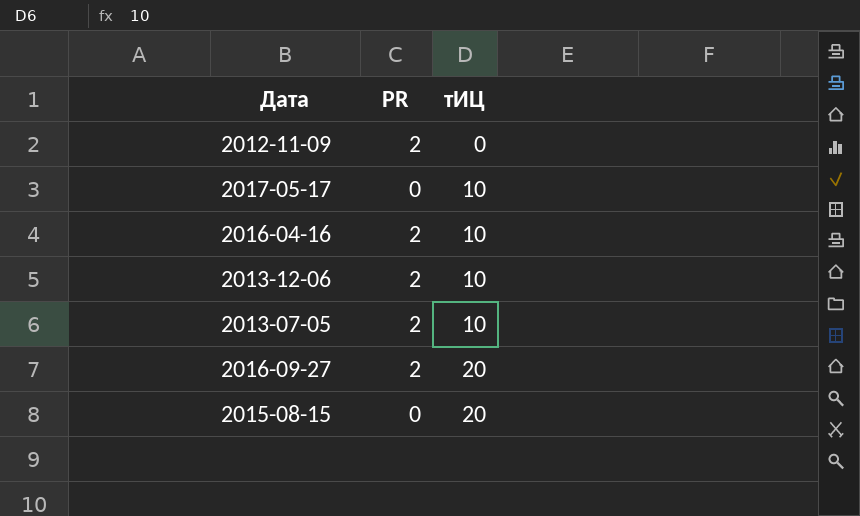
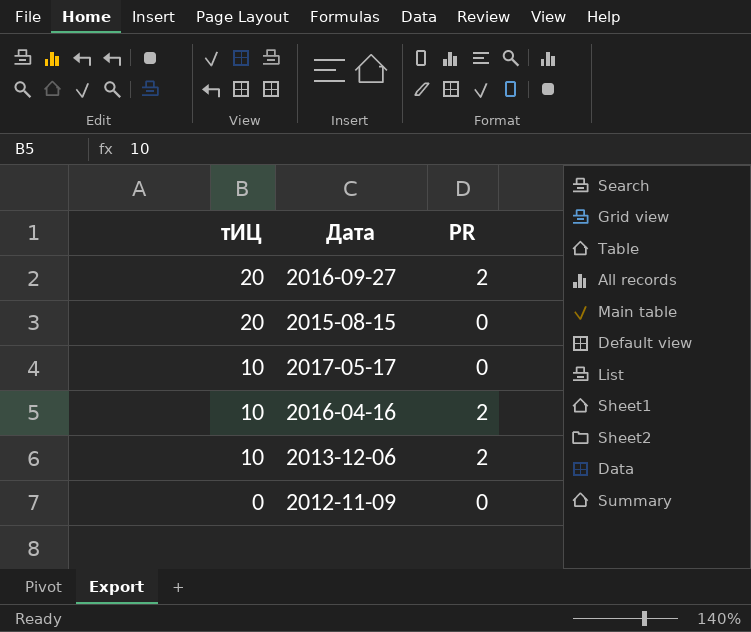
row order: тИЦ ascending -> тИЦ descending
column тИЦ | position: 3 -> 1
row 2013-07-05: 2 | 10 -> none
2012-11-09 | PR: 2 -> 0

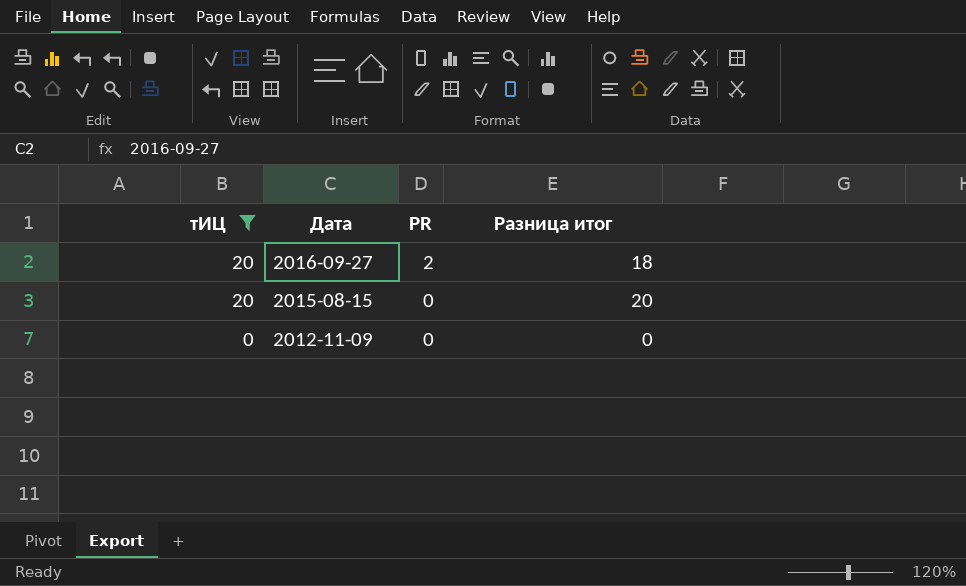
filter: none -> тИЦ != 10
column Разница итог | formula: none -> [тИЦ] - [PR]

